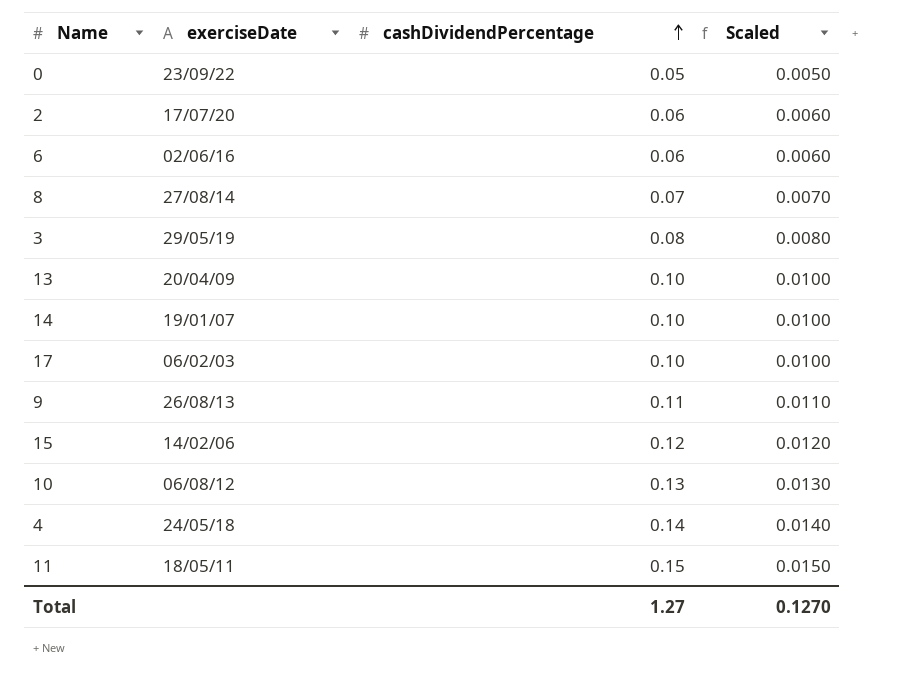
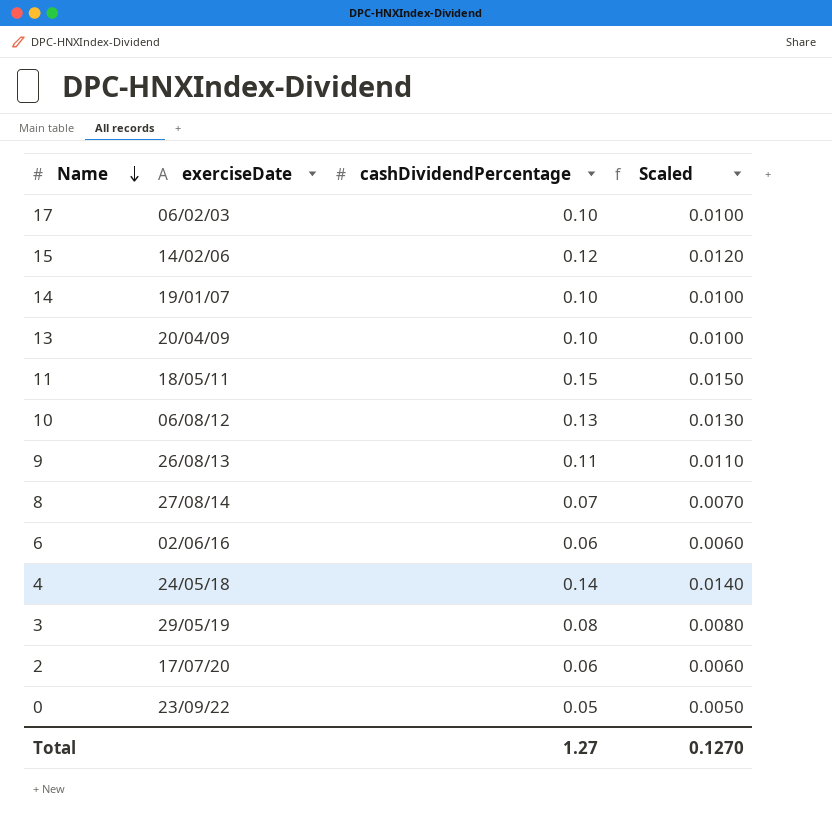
row order: cashDividendPercentage ascending -> Name descending

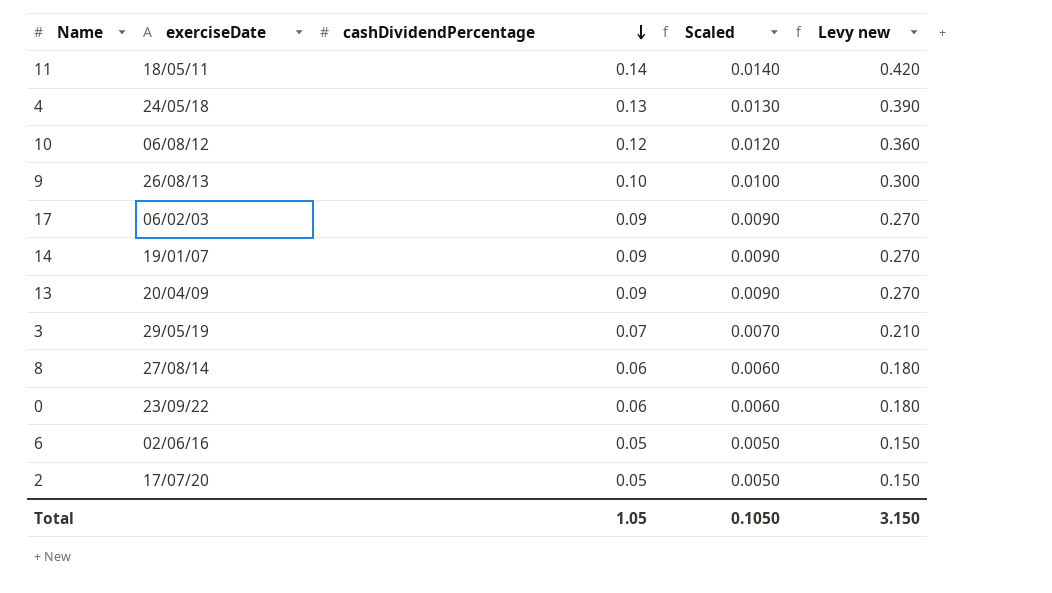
row order: Name descending -> cashDividendPercentage descending
column Levy new | formula: none -> [cashDividendPercentage] * 3
row 15: 14/02/06 | 0.12 | 0.0120 -> none
11 | cashDividendPercentage: 0.15 -> 0.14
11 | Scaled: 0.0150 -> 0.0140
4 | cashDividendPercentage: 0.14 -> 0.13
4 | Scaled: 0.0140 -> 0.0130
10 | cashDividendPercentage: 0.13 -> 0.12
10 | Scaled: 0.0130 -> 0.0120
9 | cashDividendPercentage: 0.11 -> 0.10
9 | Scaled: 0.0110 -> 0.0100
17 | cashDividendPercentage: 0.10 -> 0.09
17 | Scaled: 0.0100 -> 0.0090
14 | cashDividendPercentage: 0.10 -> 0.09
14 | Scaled: 0.0100 -> 0.0090
13 | cashDividendPercentage: 0.10 -> 0.09
13 | Scaled: 0.0100 -> 0.0090
3 | cashDividendPercentage: 0.08 -> 0.07
3 | Scaled: 0.0080 -> 0.0070
8 | cashDividendPercentage: 0.07 -> 0.06
8 | Scaled: 0.0070 -> 0.0060
0 | cashDividendPercentage: 0.05 -> 0.06
0 | Scaled: 0.0050 -> 0.0060
6 | cashDividendPercentage: 0.06 -> 0.05
6 | Scaled: 0.0060 -> 0.0050
2 | cashDividendPercentage: 0.06 -> 0.05
2 | Scaled: 0.0060 -> 0.0050
Total | cashDividendPercentage: 1.27 -> 1.05
Total | Scaled: 0.1270 -> 0.1050

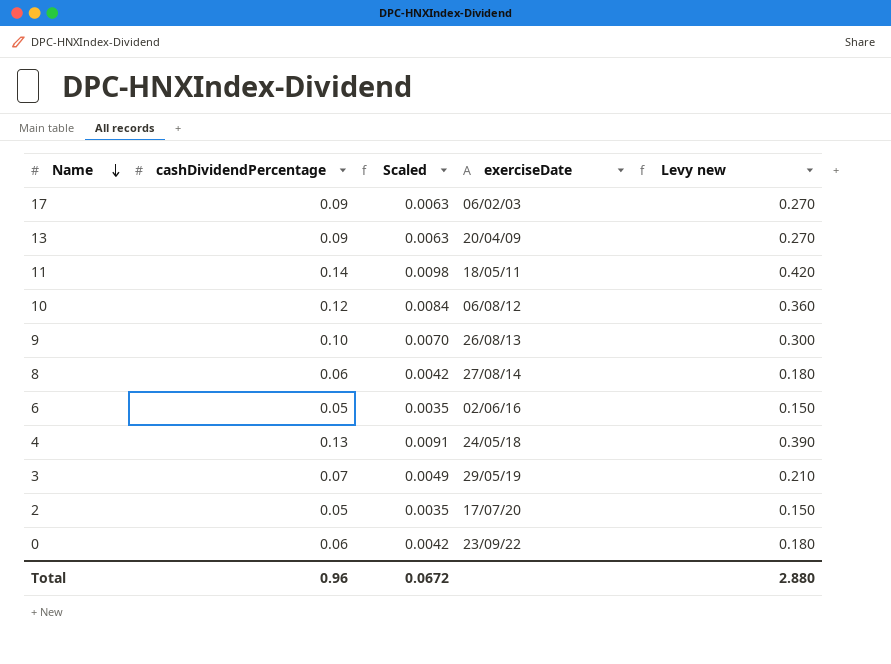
row order: cashDividendPercentage descending -> Name descending
column Scaled | formula: [cashDividendPercentage] * 0.1 -> [cashDividendPercentage] * 0.07
column exerciseDate | position: 2 -> 4
row 14: 19/01/07 | 0.09 | 0.0090 | 0.270 -> none
Total | cashDividendPercentage: 1.05 -> 0.96
Total | Scaled: 0.1050 -> 0.0672
Total | Levy new: 3.150 -> 2.880

